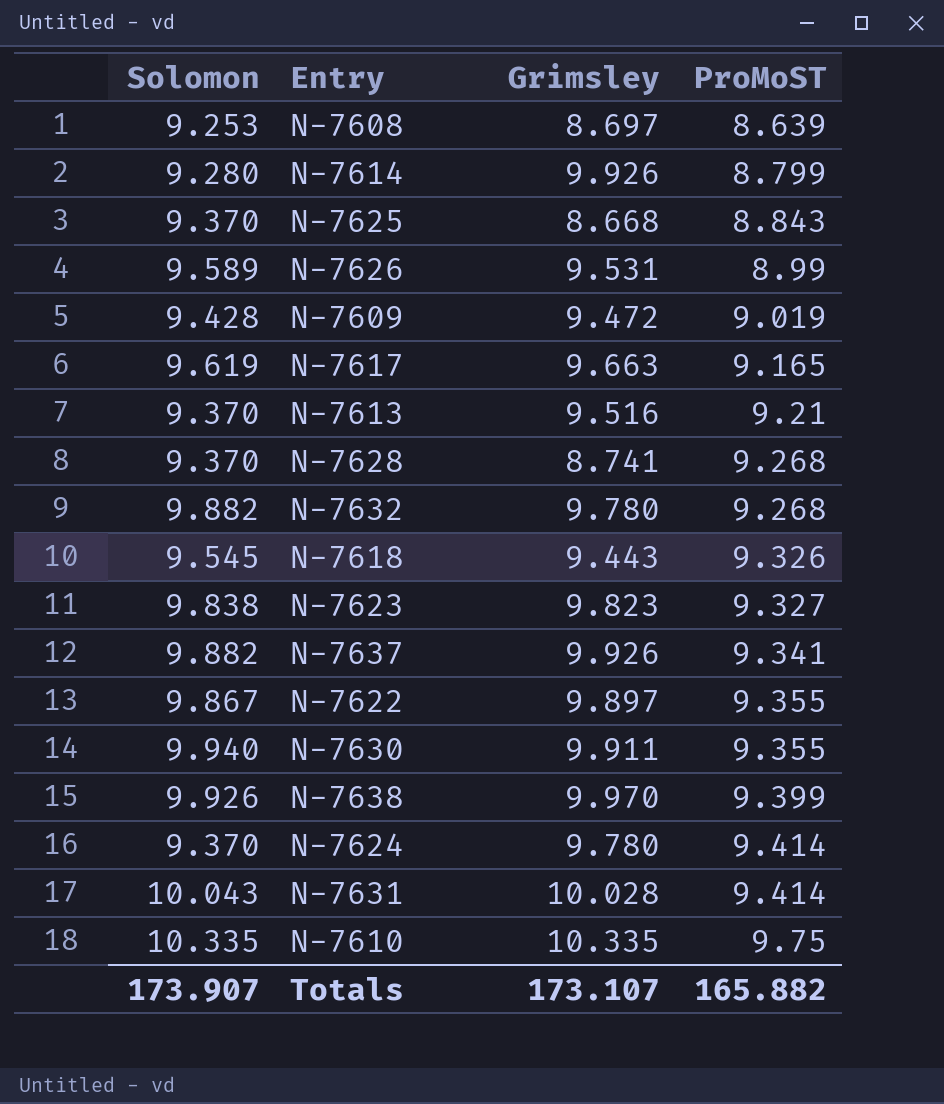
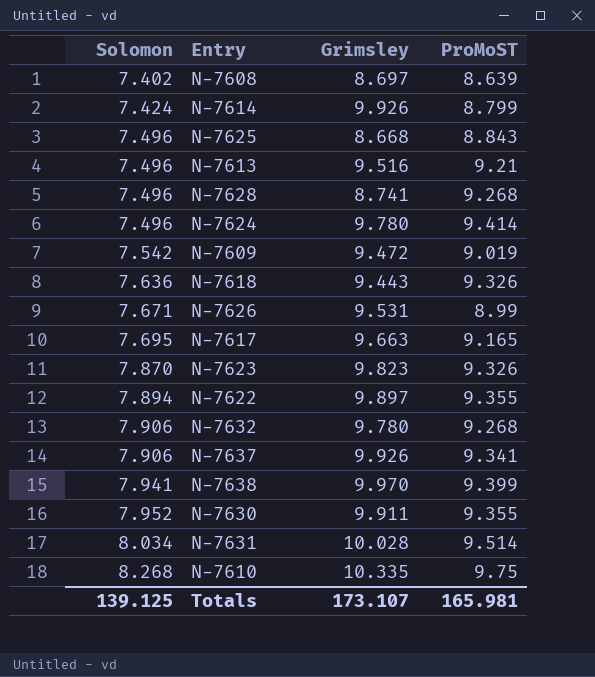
row order: ProMoST ascending -> Solomon ascending
N-7608 | Solomon: 9.253 -> 7.402
N-7614 | Solomon: 9.280 -> 7.424
N-7625 | Solomon: 9.370 -> 7.496
N-7613 | Solomon: 9.370 -> 7.496
N-7628 | Solomon: 9.370 -> 7.496
N-7624 | Solomon: 9.370 -> 7.496
N-7609 | Solomon: 9.428 -> 7.542
N-7618 | Solomon: 9.545 -> 7.636
N-7626 | Solomon: 9.589 -> 7.671
N-7617 | Solomon: 9.619 -> 7.695
N-7623 | Solomon: 9.838 -> 7.870
N-7623 | ProMoST: 9.327 -> 9.326
N-7622 | Solomon: 9.867 -> 7.894
N-7632 | Solomon: 9.882 -> 7.906
N-7637 | Solomon: 9.882 -> 7.906
N-7638 | Solomon: 9.926 -> 7.941
N-7630 | Solomon: 9.940 -> 7.952
N-7631 | Solomon: 10.043 -> 8.034
N-7631 | ProMoST: 9.414 -> 9.514
N-7610 | Solomon: 10.335 -> 8.268
Totals | Solomon: 173.907 -> 139.125
Totals | ProMoST: 165.882 -> 165.981

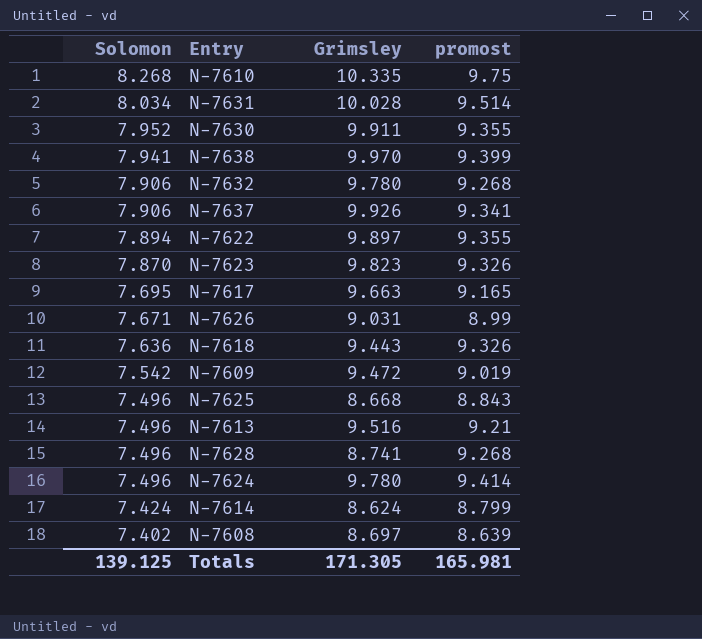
row order: Solomon ascending -> Solomon descending
column name: ProMoST -> promost
N-7626 | Grimsley: 9.531 -> 9.031
N-7614 | Grimsley: 9.926 -> 8.624
Totals | Grimsley: 173.107 -> 171.305

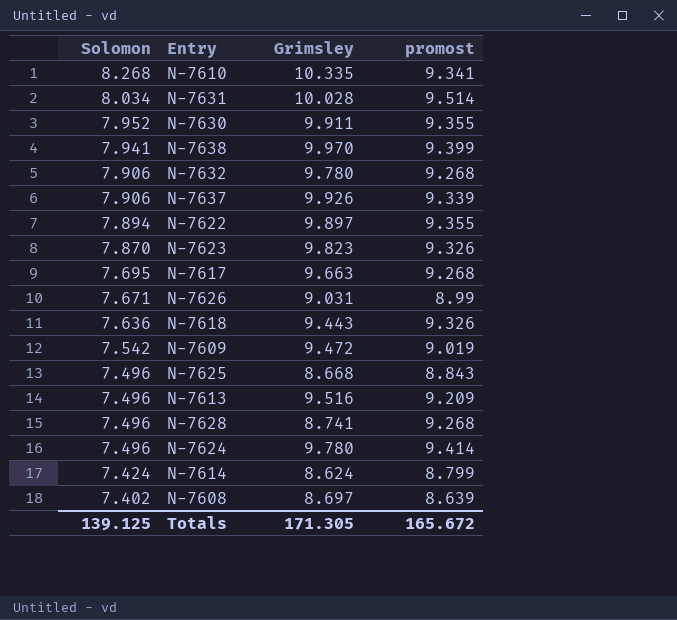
N-7610 | promost: 9.75 -> 9.341
N-7637 | promost: 9.341 -> 9.339
N-7617 | promost: 9.165 -> 9.268
N-7613 | promost: 9.21 -> 9.209
Totals | promost: 165.981 -> 165.672

